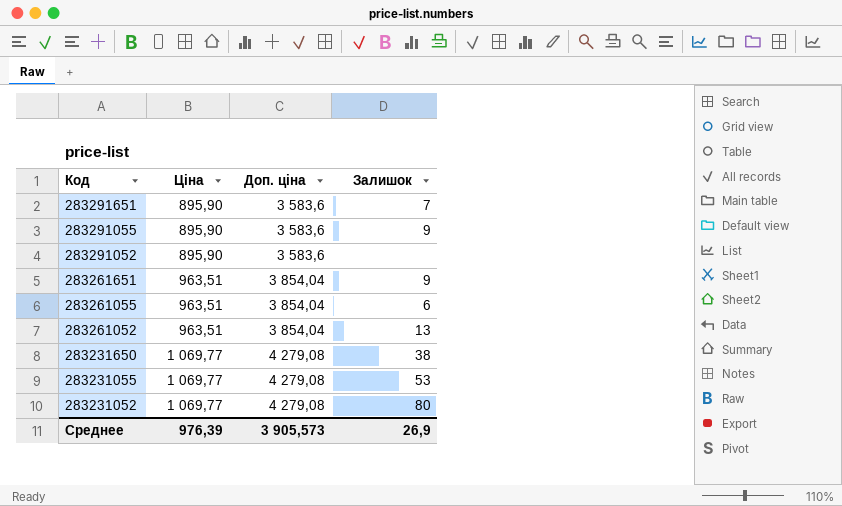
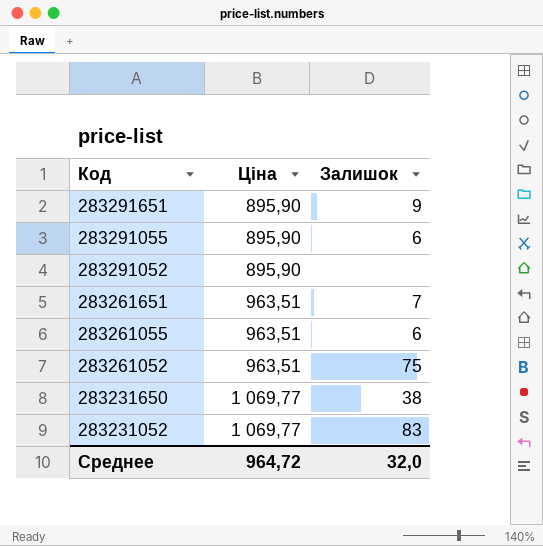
column Доп. ціна | position: 3 -> none
row 283231055: 1 069,77 | 4 279,08 | 53 -> none
283291651 | Залишок: 7 -> 9
283291055 | Залишок: 9 -> 6
283261651 | Залишок: 9 -> 7
283261052 | Залишок: 13 -> 75
283231052 | Залишок: 80 -> 83
Среднее | Ціна: 976,39 -> 964,72
Среднее | Залишок: 26,9 -> 32,0

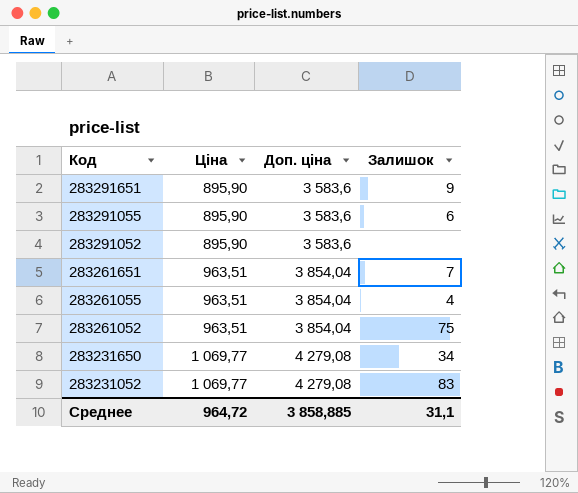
column Доп. ціна | position: none -> 3
283261055 | Залишок: 6 -> 4
283231650 | Залишок: 38 -> 34
Среднее | Залишок: 32,0 -> 31,1

